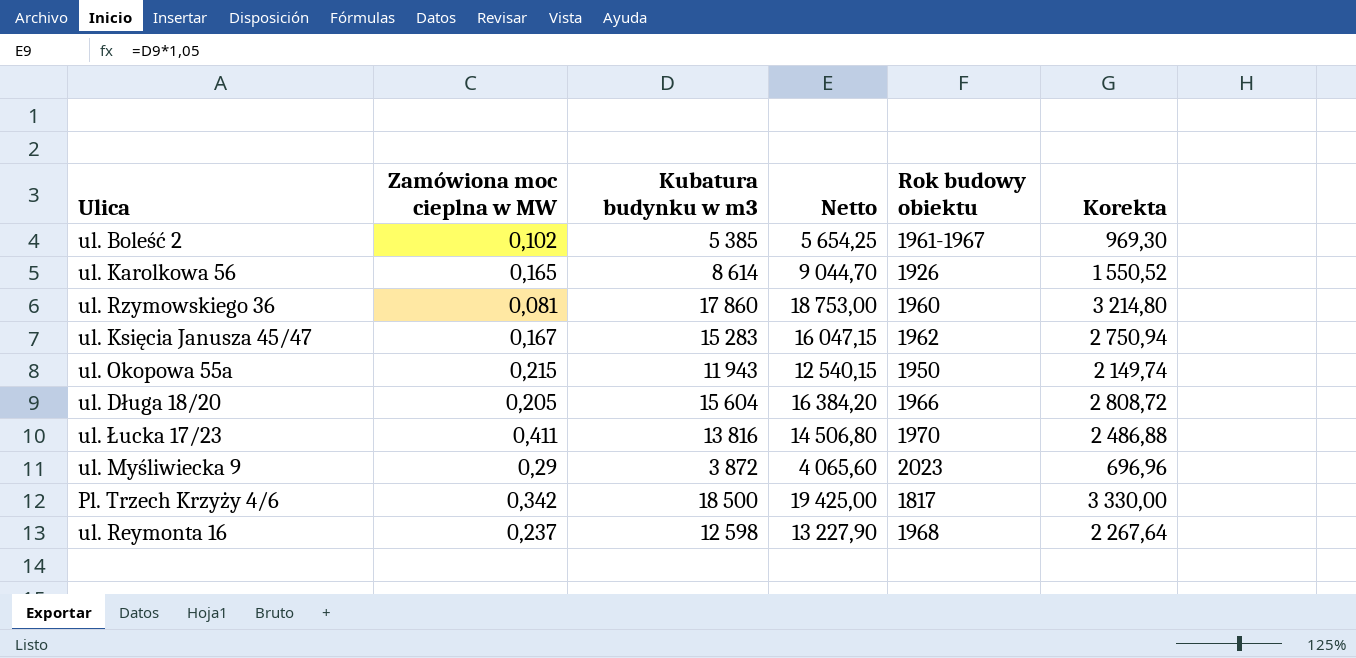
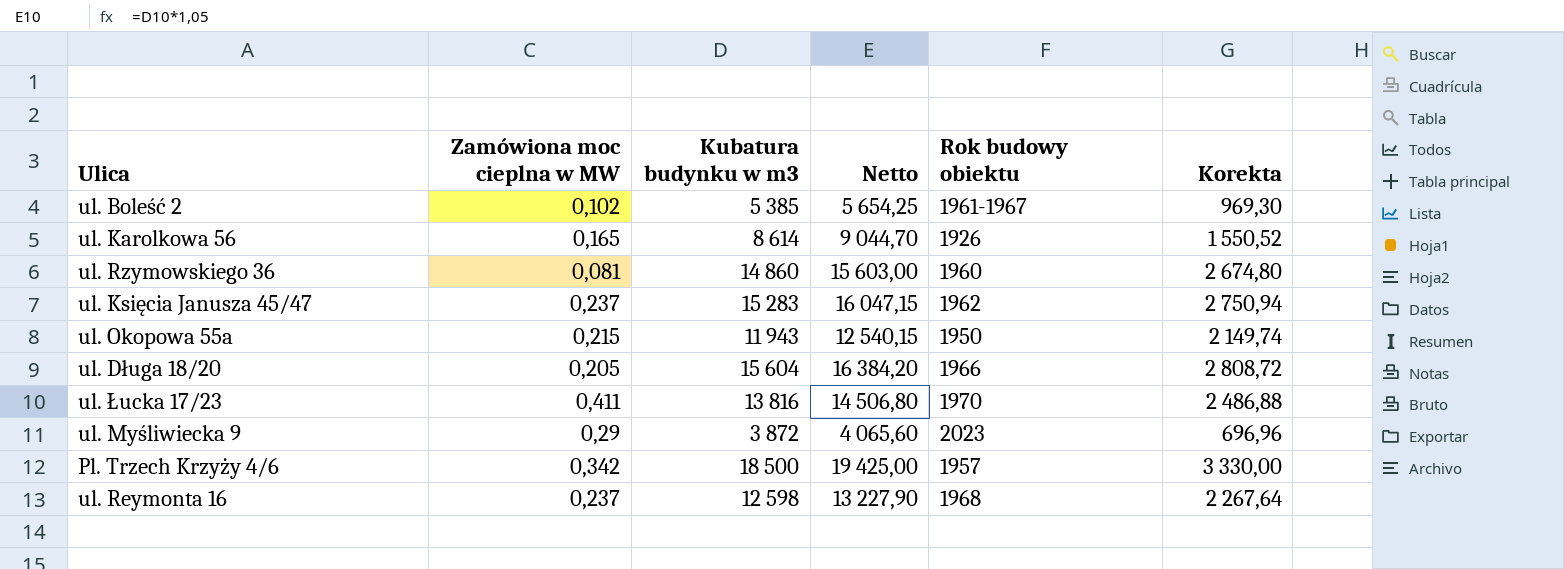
ul. Rzymowskiego 36 | Kubatura budynku w m3: 17 860 -> 14 860
ul. Rzymowskiego 36 | Netto: 18 753,00 -> 15 603,00
ul. Rzymowskiego 36 | Korekta: 3 214,80 -> 2 674,80
ul. Księcia Janusza 45/47 | Zamówiona moc cieplna w MW: 0,167 -> 0,237
Pl. Trzech Krzyży 4/6 | Rok budowy obiektu: 1817 -> 1957

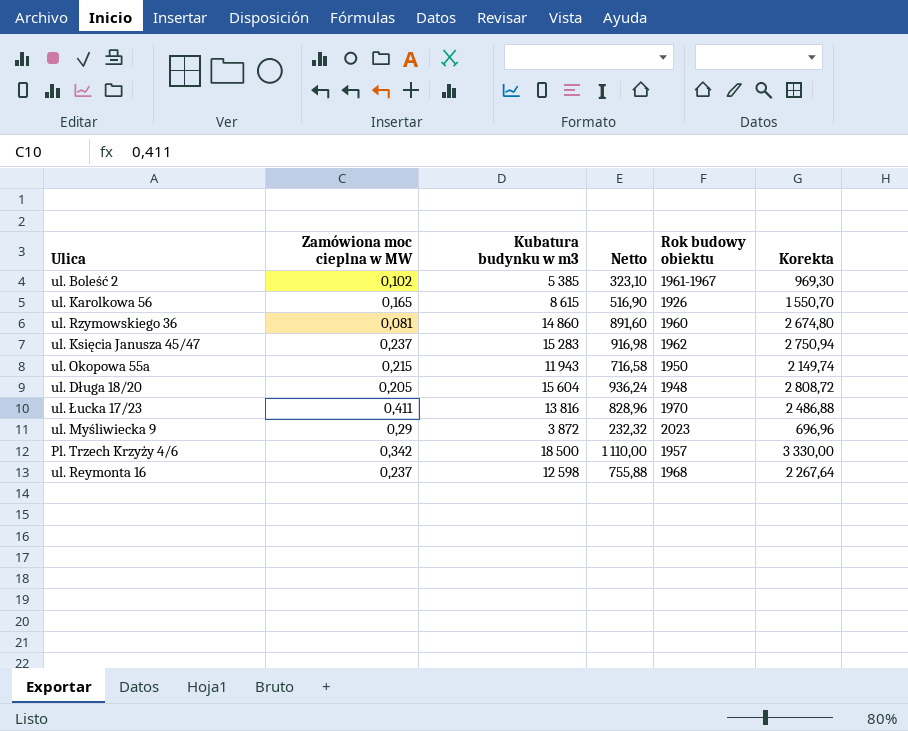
column Netto | formula: [Kubatura budynku w m3] * 1,05 -> [Kubatura budynku w m3] * 0,06
ul. Karolkowa 56 | Kubatura budynku w m3: 8 614 -> 8 615
ul. Karolkowa 56 | Korekta: 1 550,52 -> 1 550,70
ul. Długa 18/20 | Rok budowy obiektu: 1966 -> 1948

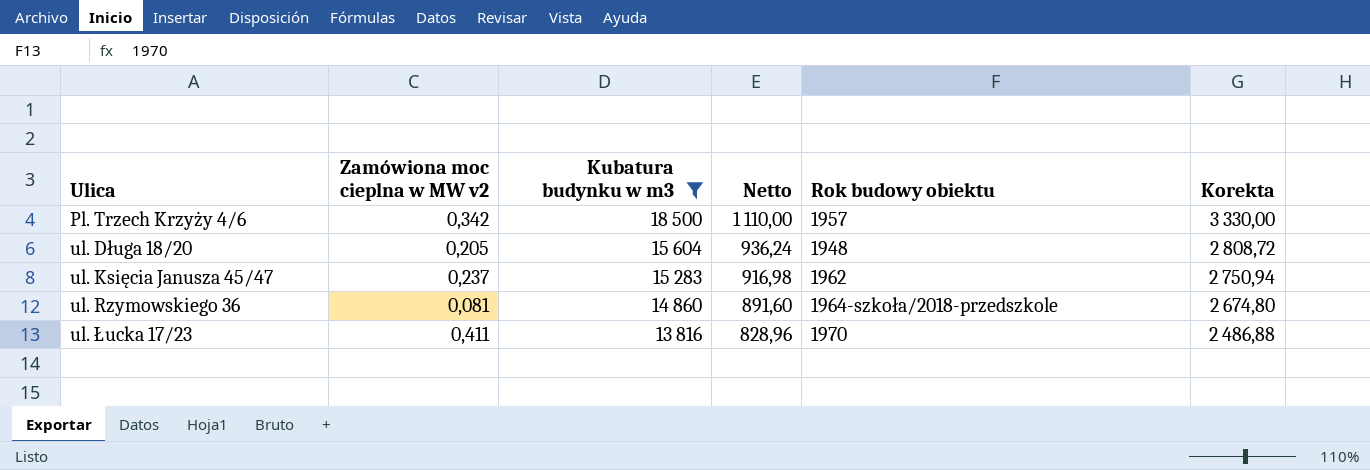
filter: none -> Kubatura budynku w m3 >= 13 816
row order: none -> Ulica ascending
column name: Zamówiona moc cieplna w MW -> Zamówiona moc cieplna w MW v2
ul. Rzymowskiego 36 | Rok budowy obiektu: 1960 -> 1964-szkoła/2018-przedszkole

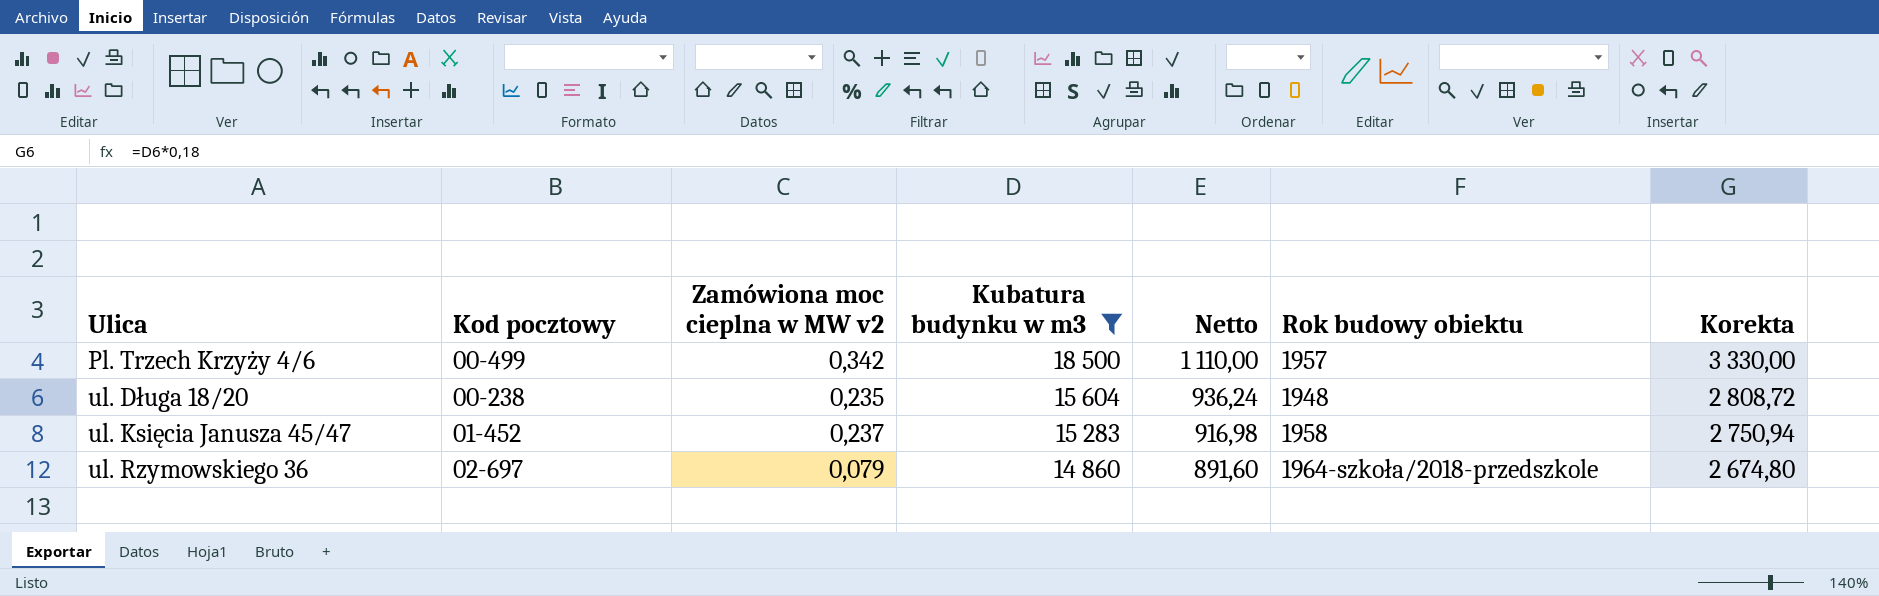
column Kod pocztowy | position: none -> 2
row ul. Łucka 17/23: 0,411 | 13 816 | 828,96 | 1970 | 2 486,88 -> none
ul. Długa 18/20 | Zamówiona moc cieplna w MW v2: 0,205 -> 0,235
ul. Księcia Janusza 45/47 | Rok budowy obiektu: 1962 -> 1958
ul. Rzymowskiego 36 | Zamówiona moc cieplna w MW v2: 0,081 -> 0,079

